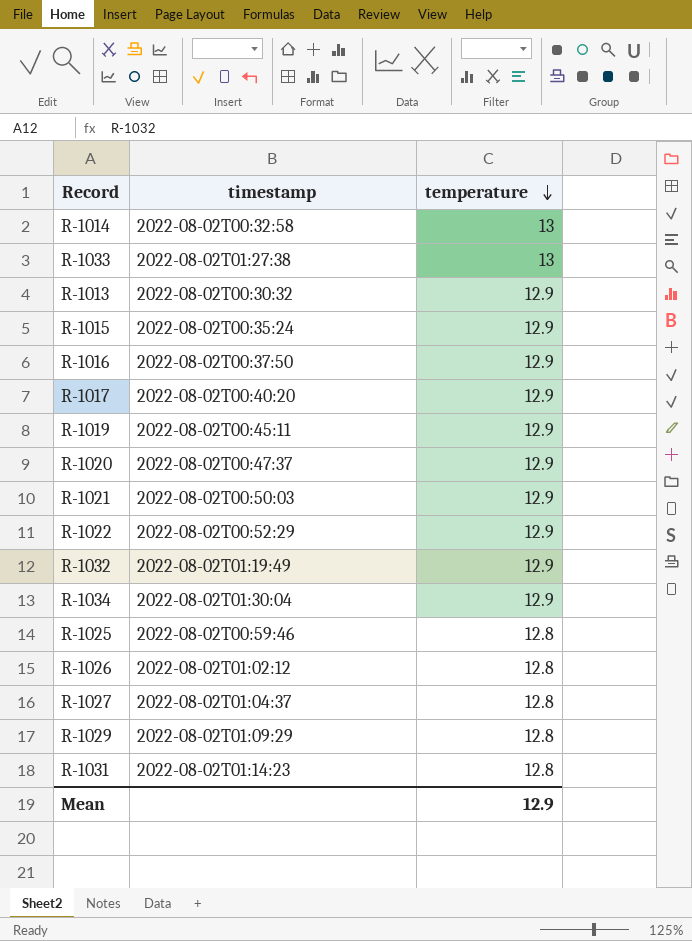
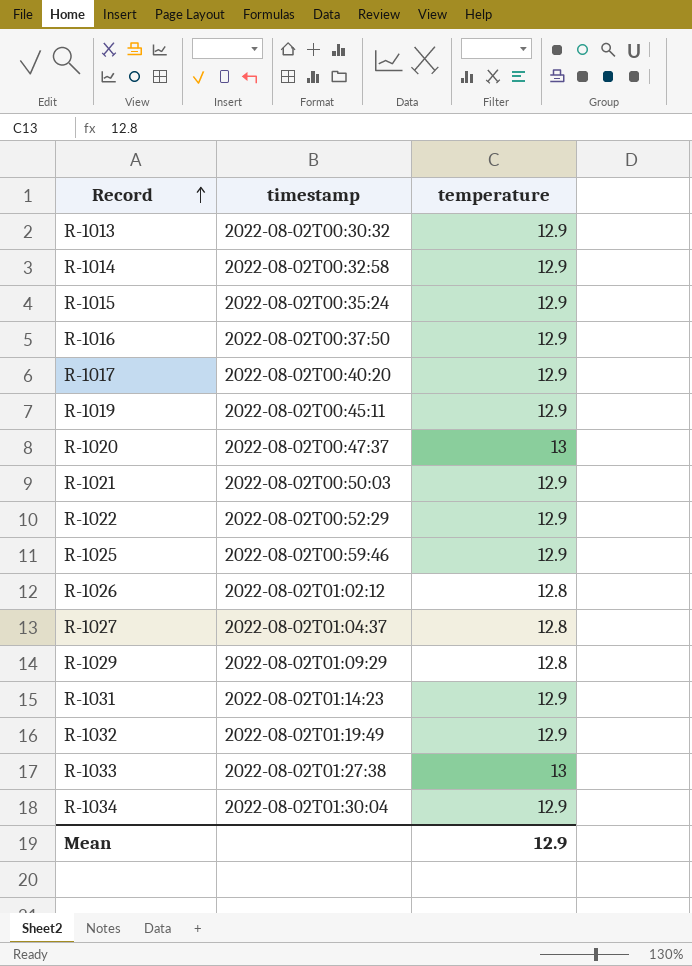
row order: temperature descending -> Record ascending
R-1014 | temperature: 13 -> 12.9
R-1020 | temperature: 12.9 -> 13
R-1025 | temperature: 12.8 -> 12.9
R-1031 | temperature: 12.8 -> 12.9

